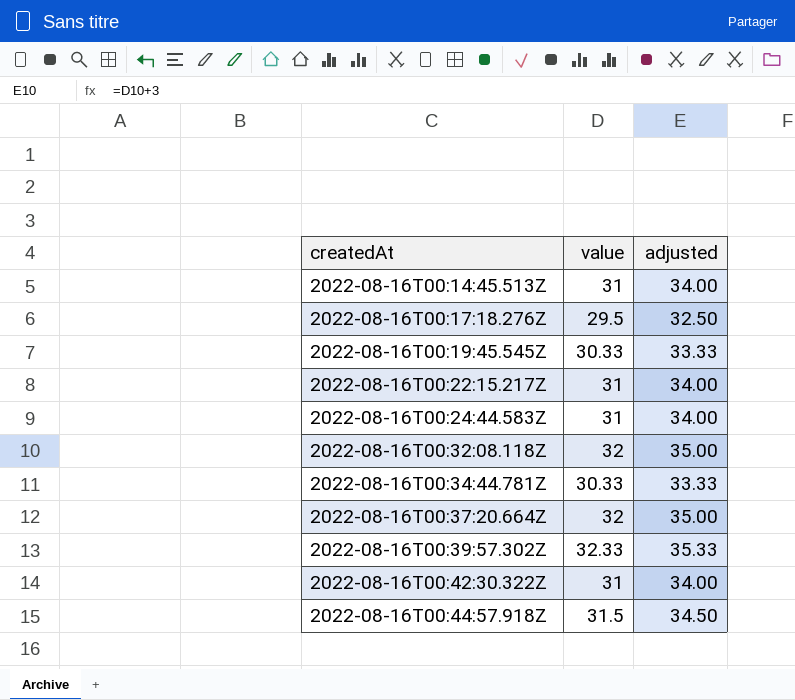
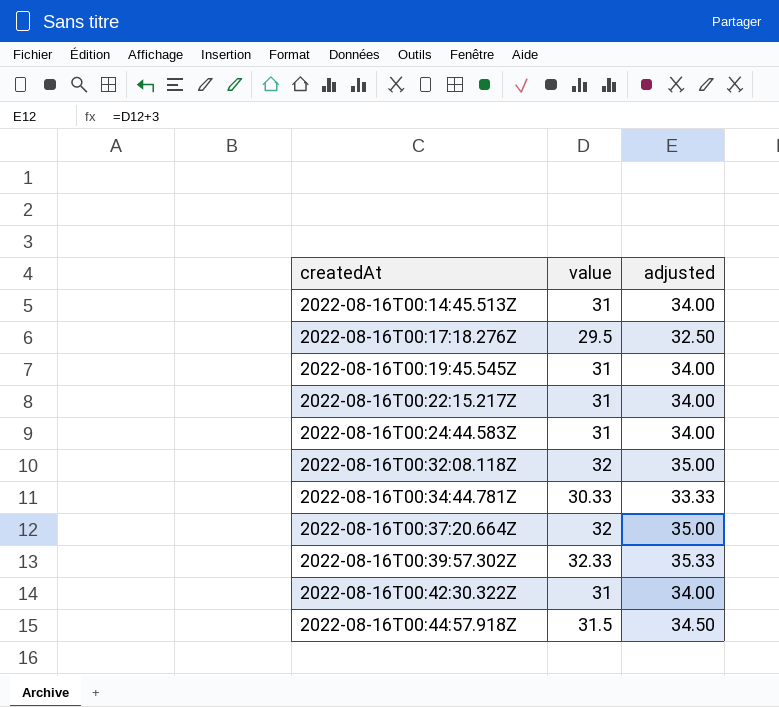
2022-08-16T00:19:45.545Z | value: 30.33 -> 31
2022-08-16T00:19:45.545Z | adjusted: 33.33 -> 34.00

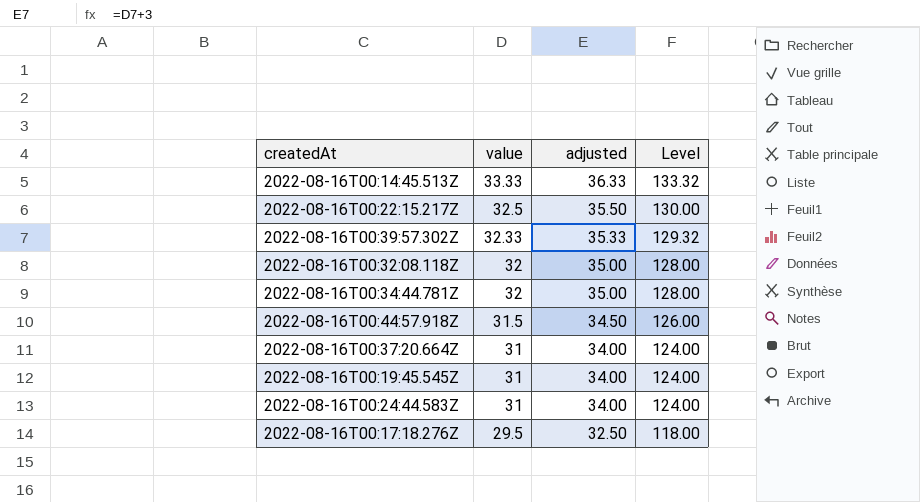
row order: createdAt ascending -> value descending
column Level | formula: none -> [value] * 4
row 2022-08-16T00:42:30.322Z: 31 | 34.00 -> none
2022-08-16T00:14:45.513Z | value: 31 -> 33.33
2022-08-16T00:14:45.513Z | adjusted: 34.00 -> 36.33
2022-08-16T00:22:15.217Z | value: 31 -> 32.5
2022-08-16T00:22:15.217Z | adjusted: 34.00 -> 35.50
2022-08-16T00:34:44.781Z | value: 30.33 -> 32
2022-08-16T00:34:44.781Z | adjusted: 33.33 -> 35.00
2022-08-16T00:37:20.664Z | value: 32 -> 31
2022-08-16T00:37:20.664Z | adjusted: 35.00 -> 34.00

